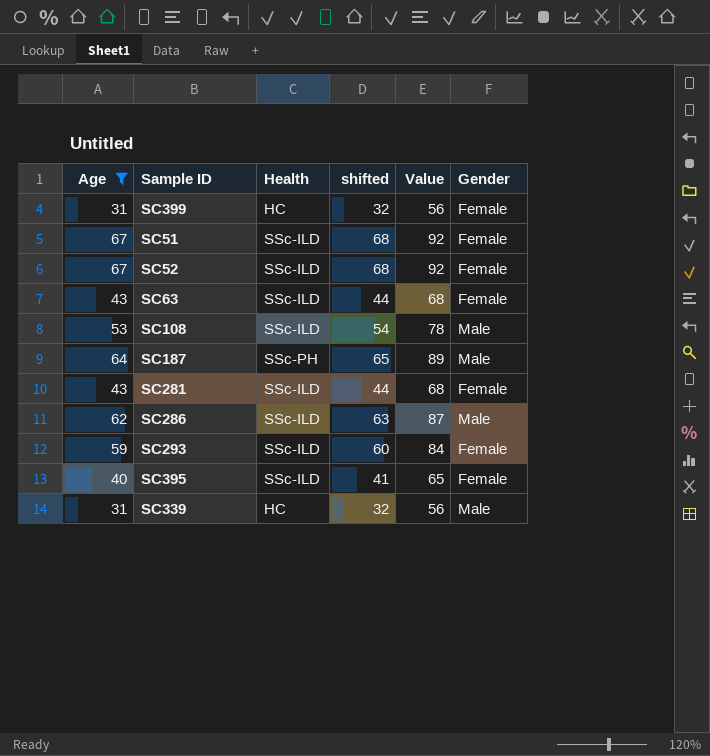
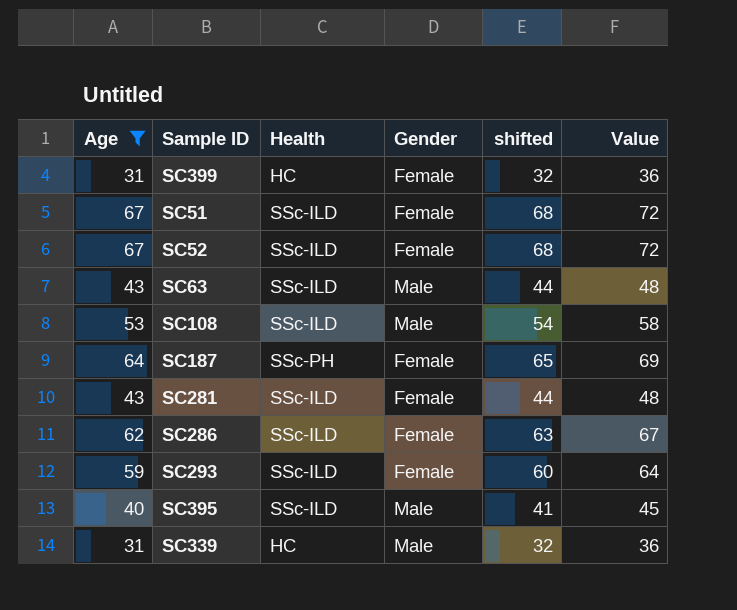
column Gender | position: 6 -> 4
column Value | formula: [Age] + 25 -> [Age] + 5
SC63 | Gender: Female -> Male
SC187 | Gender: Male -> Female
SC286 | Gender: Male -> Female
SC395 | Gender: Female -> Male

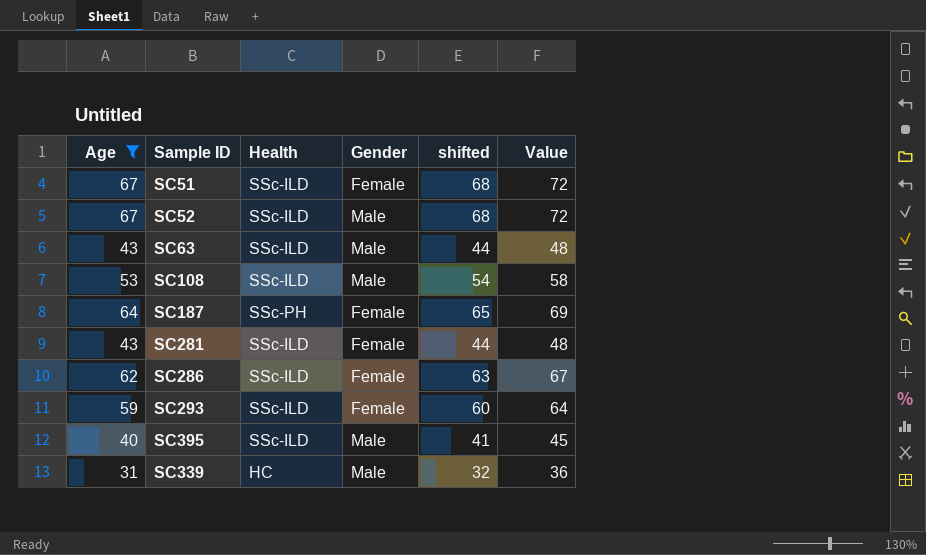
row SC399: 31 | HC | Female | 32 | 36 -> none
SC52 | Gender: Female -> Male

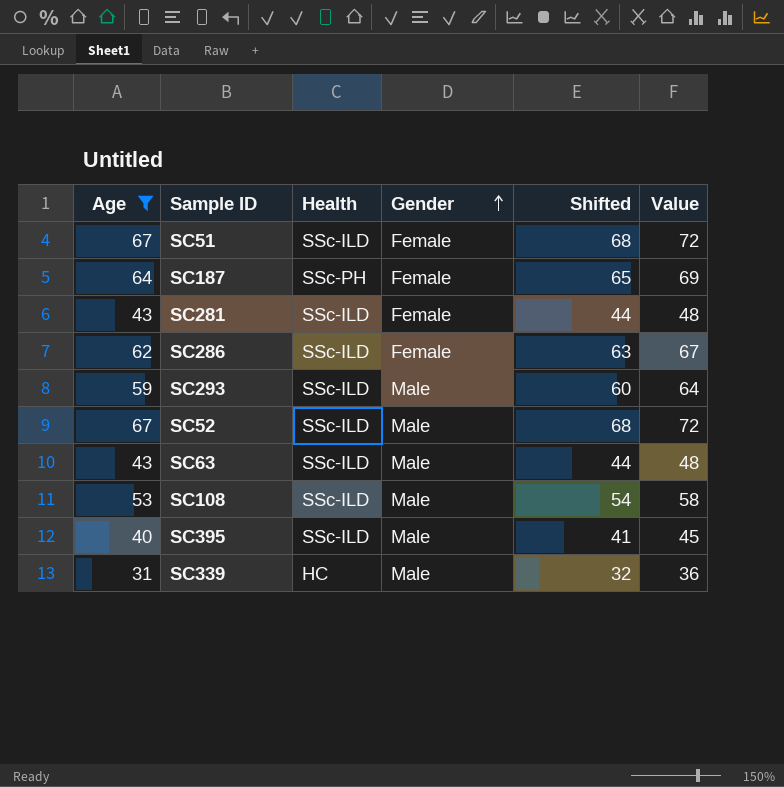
row order: none -> Gender ascending
column name: shifted -> Shifted
SC293 | Gender: Female -> Male

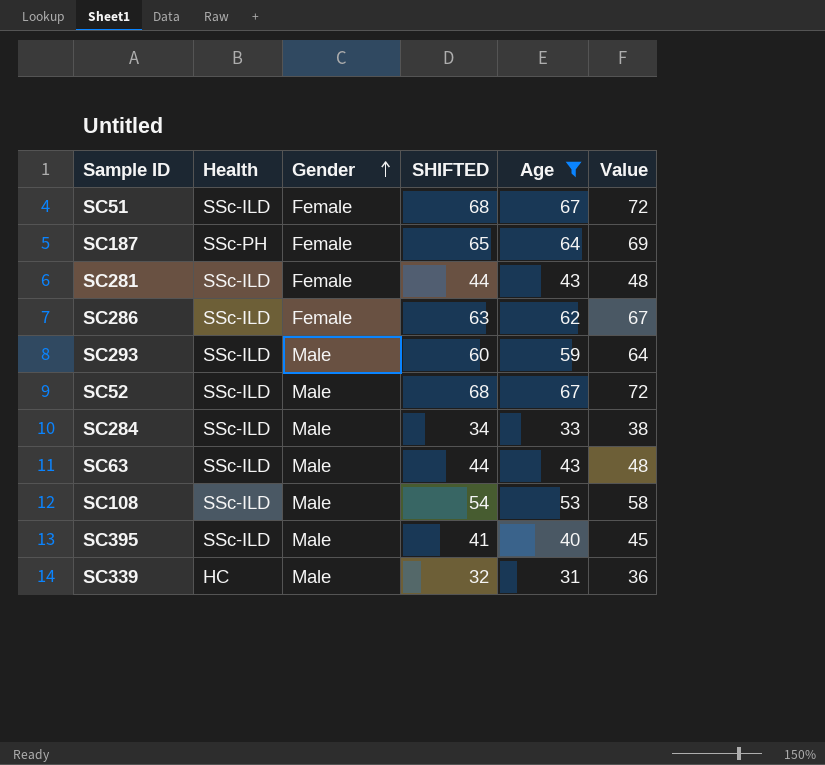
column name: Shifted -> SHIFTED
column Age | position: 1 -> 5
row SC284: none -> SSc-ILD | Male | 34 | 33 | 38

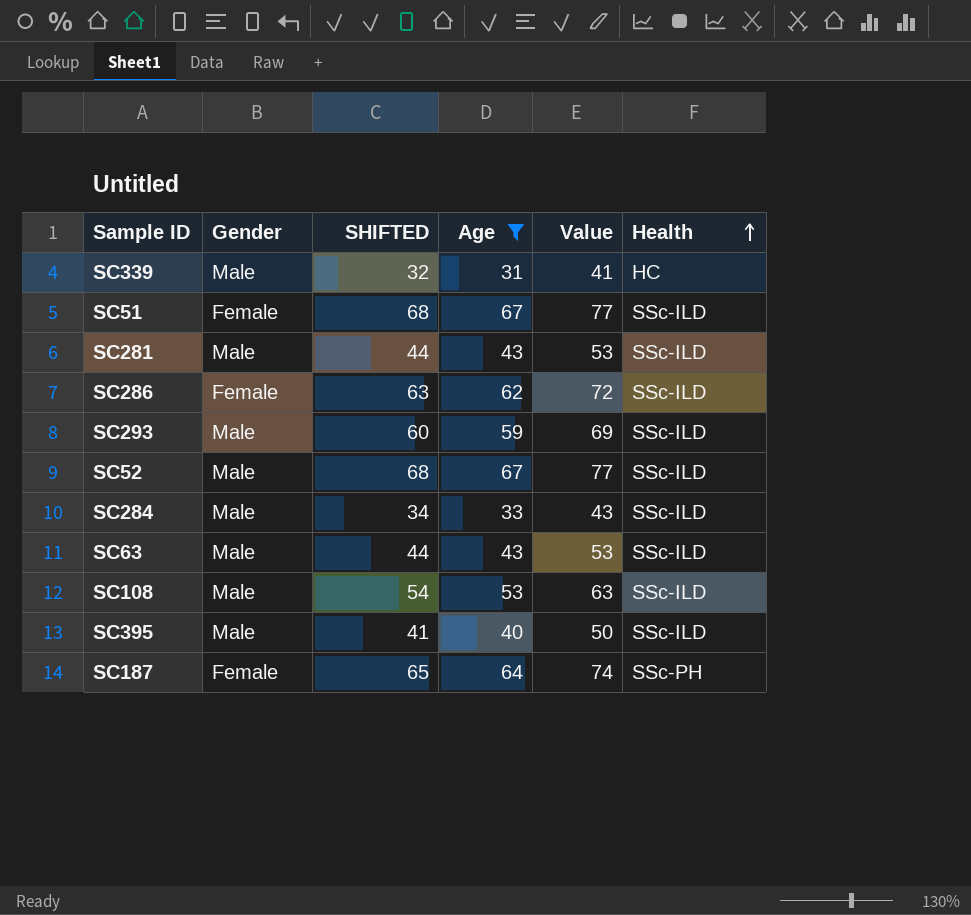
row order: Gender ascending -> Health ascending
column Value | formula: [Age] + 5 -> [Age] + 10
column Health | position: 2 -> 6
SC281 | Gender: Female -> Male

